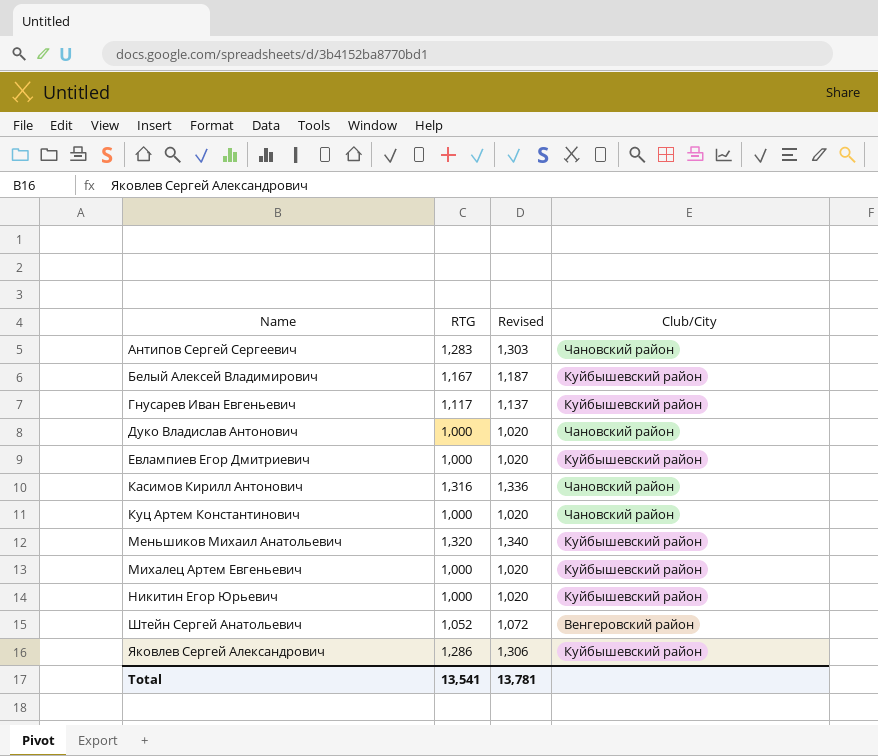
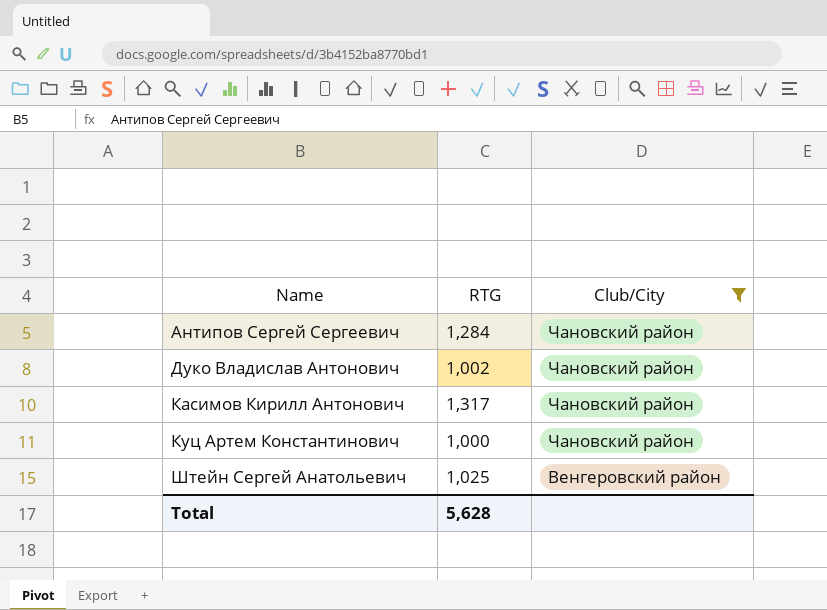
filter: none -> Club/City != Куйбышевский район
column Revised | formula: [RTG] + 20 -> none
Антипов Сергей Сергеевич | RTG: 1,283 -> 1,284
Дуко Владислав Антонович | RTG: 1,000 -> 1,002
Касимов Кирилл Антонович | RTG: 1,316 -> 1,317
Штейн Сергей Анатольевич | RTG: 1,052 -> 1,025
Total | RTG: 13,541 -> 5,628

